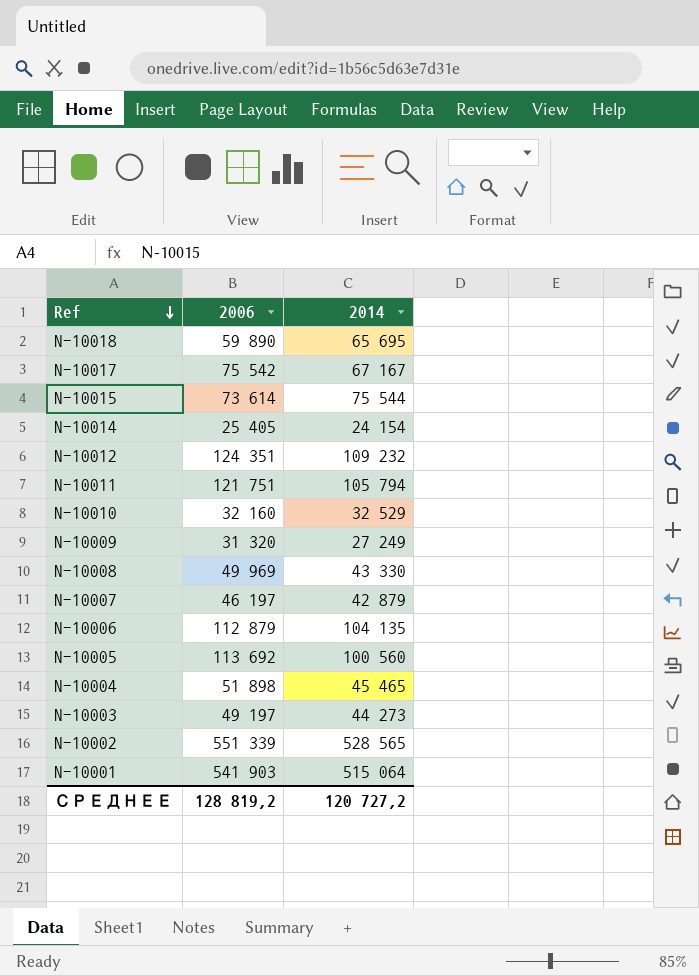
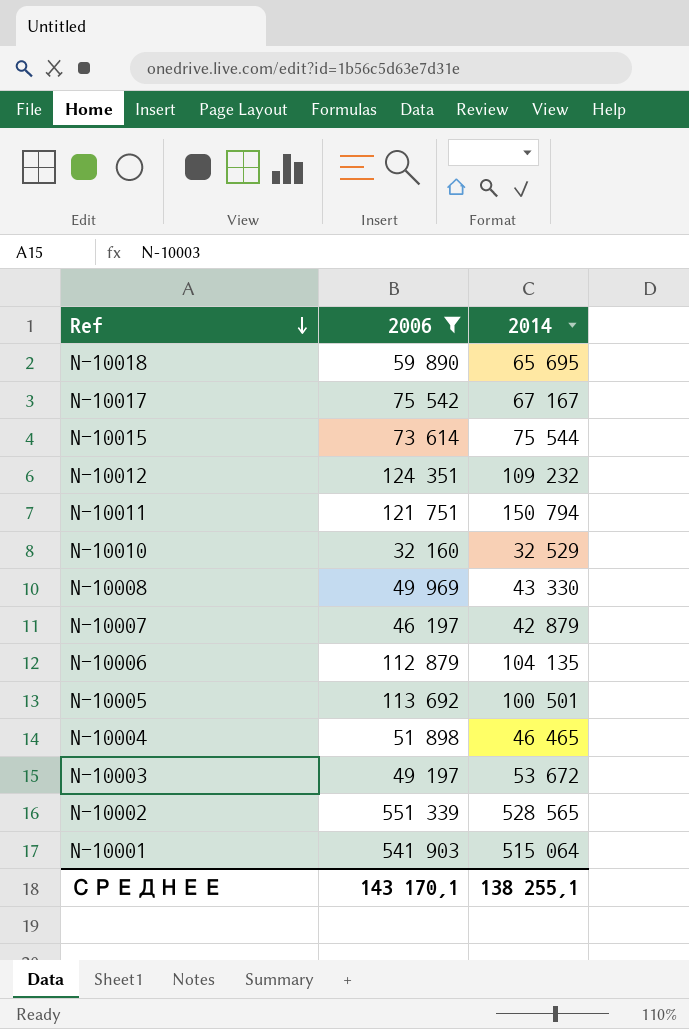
filter: none -> 2006 >= 32 160
N-10011 | 2014: 105 794 -> 150 794
N-10005 | 2014: 100 560 -> 100 501
N-10004 | 2014: 45 465 -> 46 465
N-10003 | 2014: 44 273 -> 53 672
СРЕДНЕЕ | 2006: 128 819,2 -> 143 170,1
СРЕДНЕЕ | 2014: 120 727,2 -> 138 255,1

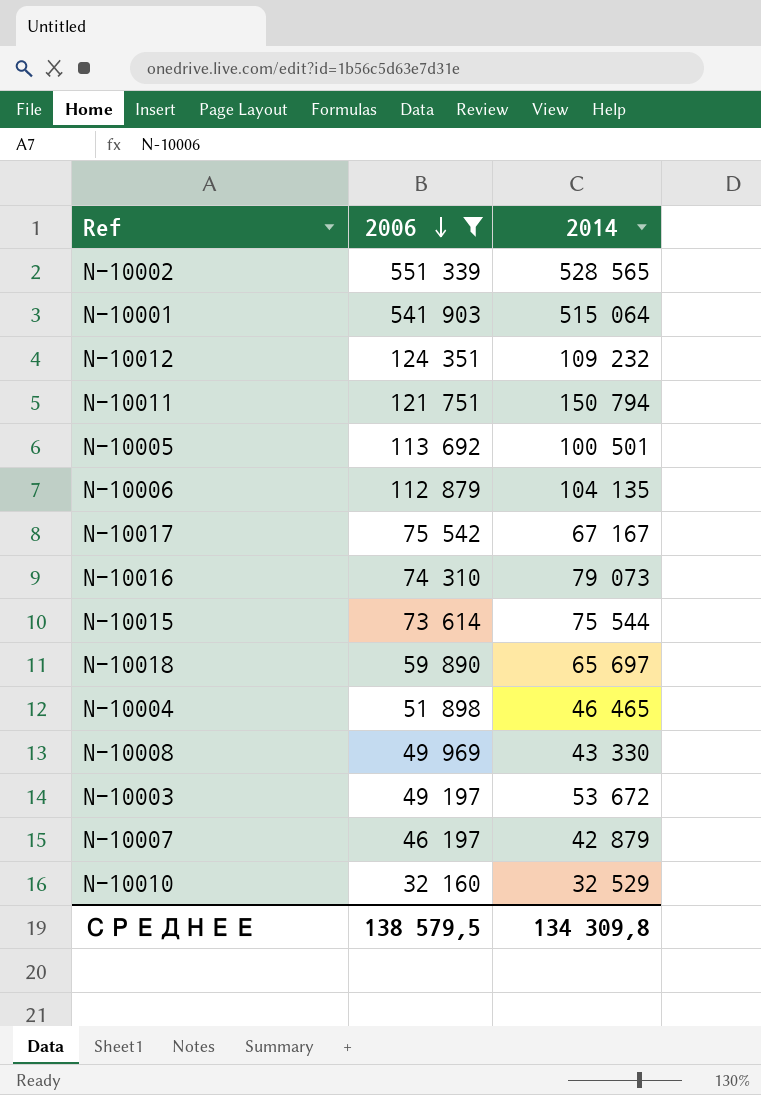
row order: Ref descending -> 2006 descending
row N-10016: none -> 74 310 | 79 073
N-10018 | 2014: 65 695 -> 65 697
СРЕДНЕЕ | 2006: 143 170,1 -> 138 579,5
СРЕДНЕЕ | 2014: 138 255,1 -> 134 309,8

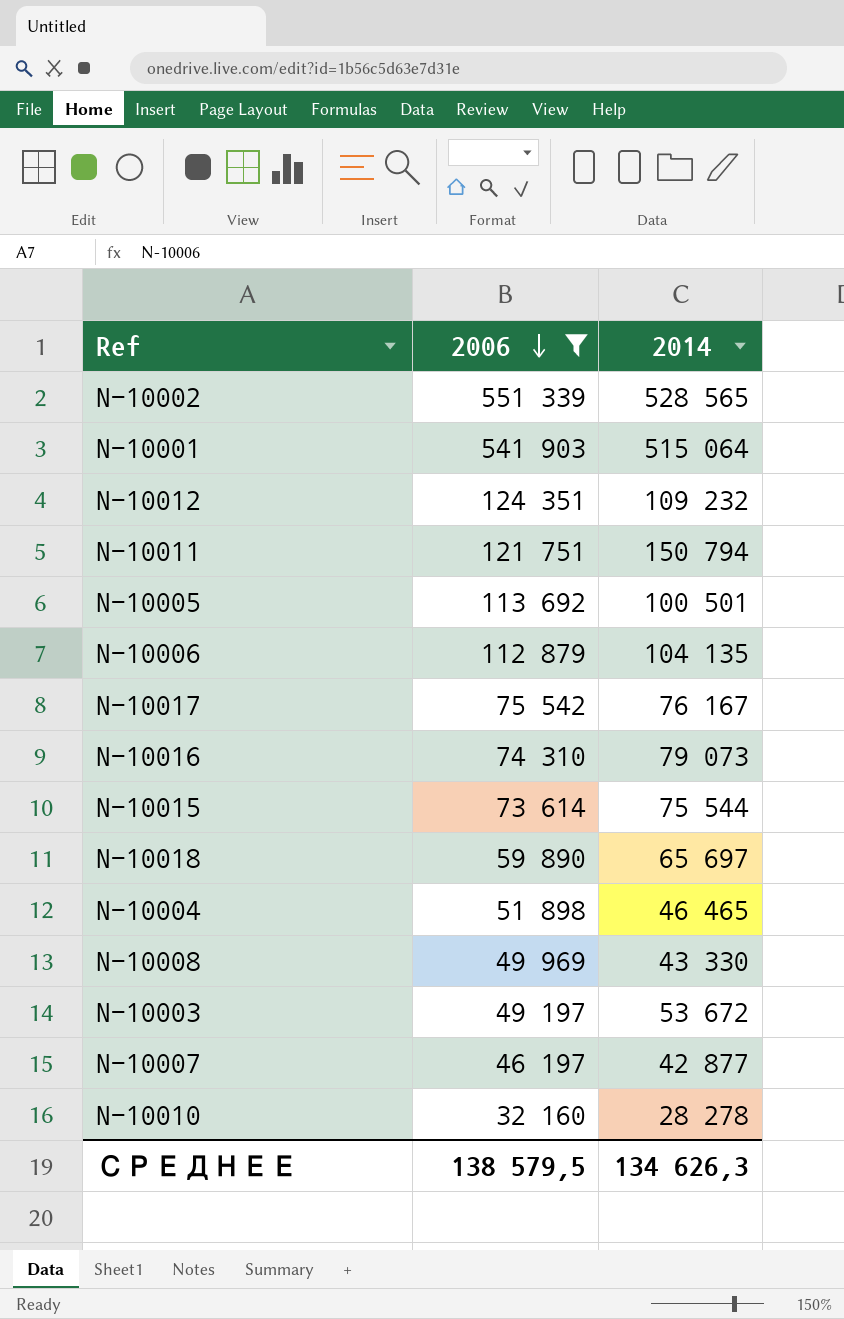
N-10017 | 2014: 67 167 -> 76 167
N-10007 | 2014: 42 879 -> 42 877
N-10010 | 2014: 32 529 -> 28 278
СРЕДНЕЕ | 2014: 134 309,8 -> 134 626,3

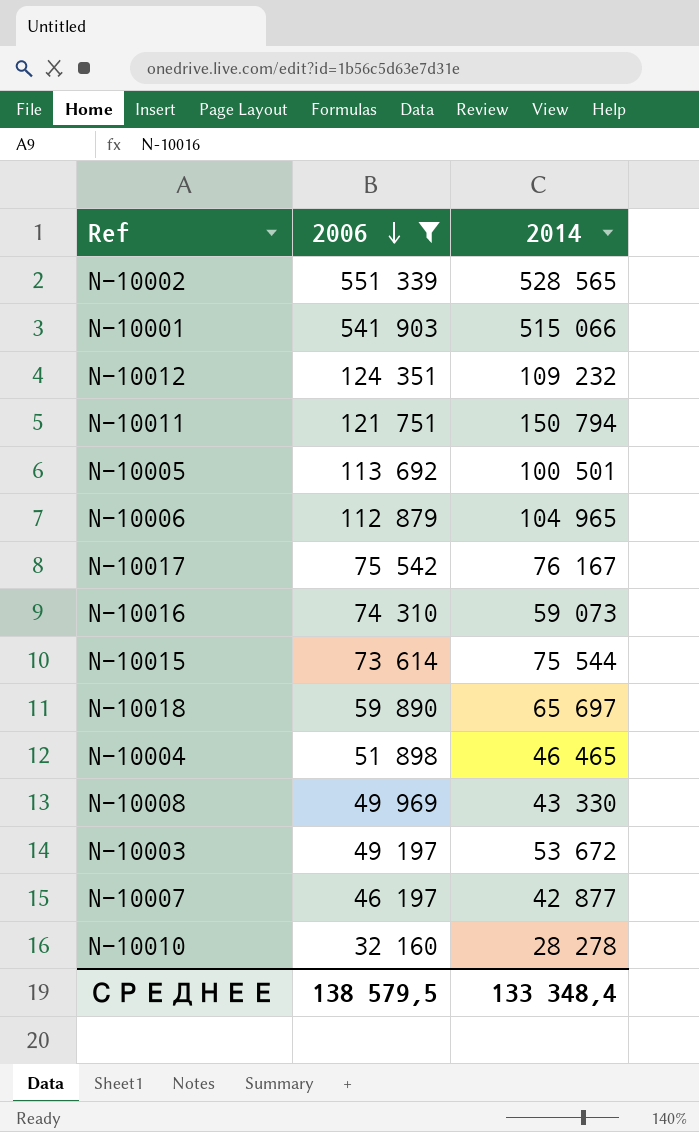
N-10001 | 2014: 515 064 -> 515 066
N-10006 | 2014: 104 135 -> 104 965
N-10016 | 2014: 79 073 -> 59 073
СРЕДНЕЕ | 2014: 134 626,3 -> 133 348,4

